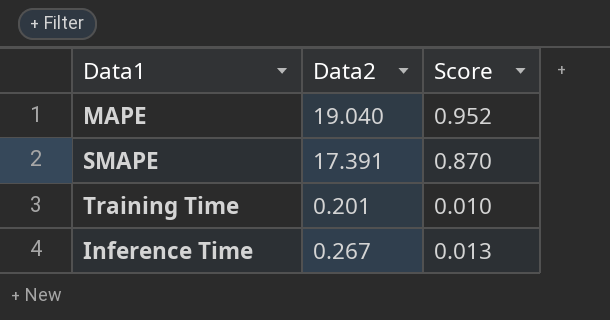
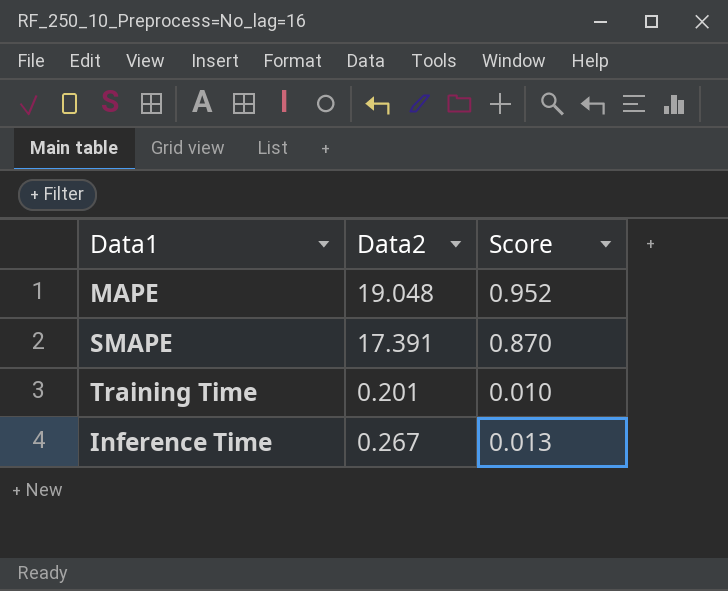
MAPE | Data2: 19.040 -> 19.048

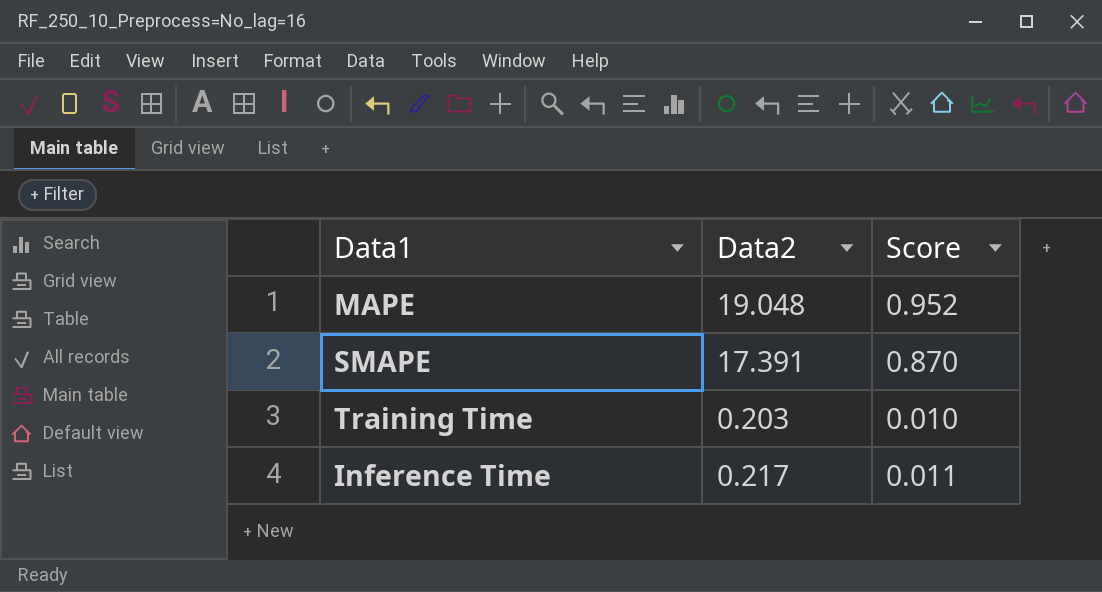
Training Time | Data2: 0.201 -> 0.203
Inference Time | Data2: 0.267 -> 0.217
Inference Time | Score: 0.013 -> 0.011

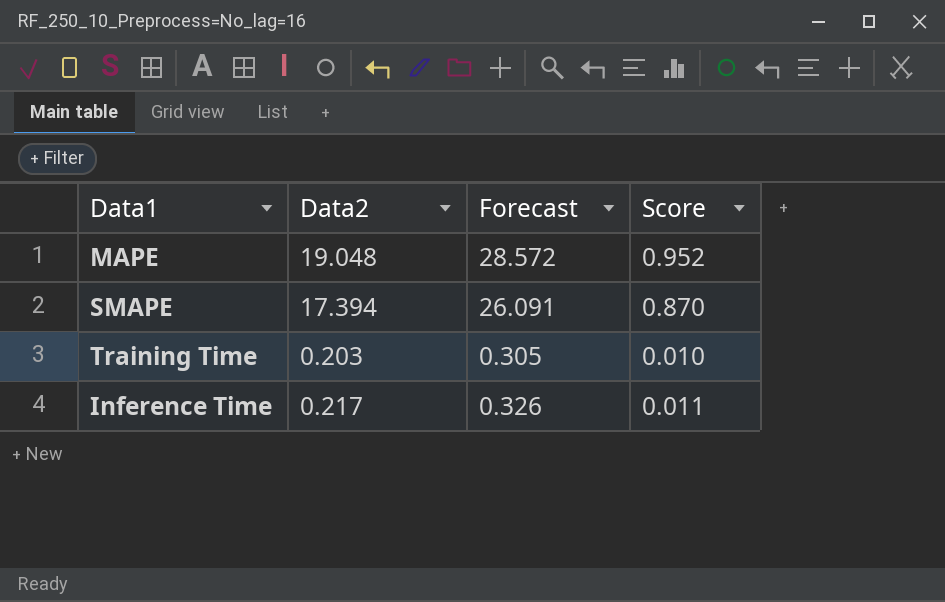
column Forecast | formula: none -> [Data2] * 1.5
SMAPE | Data2: 17.391 -> 17.394

